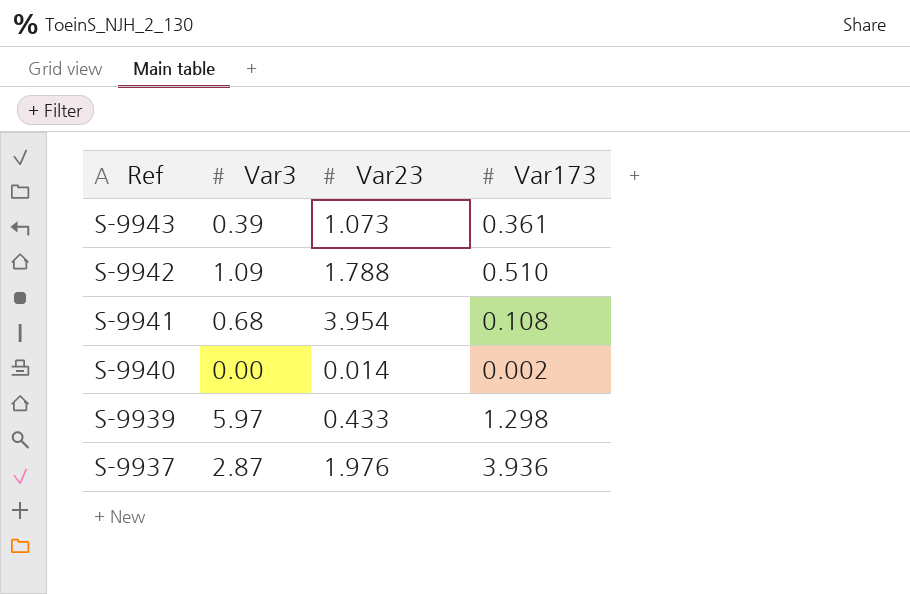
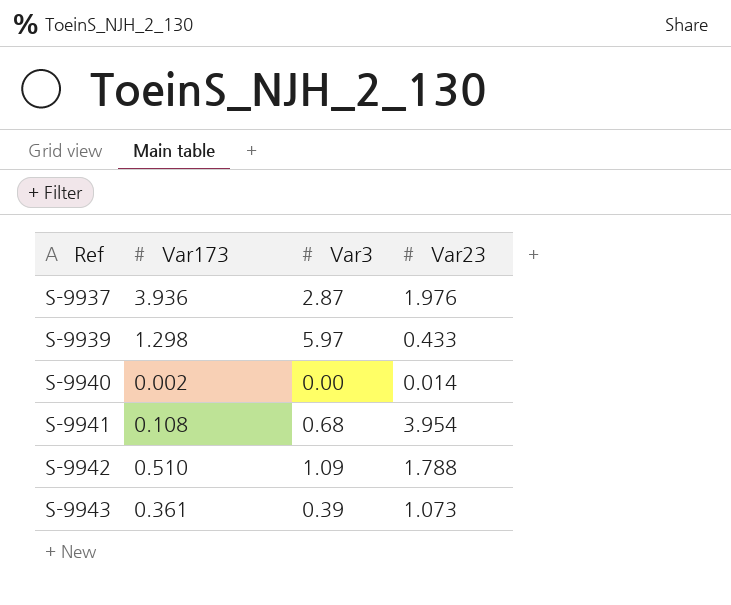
row order: Ref descending -> Ref ascending
column Var173 | position: 4 -> 2

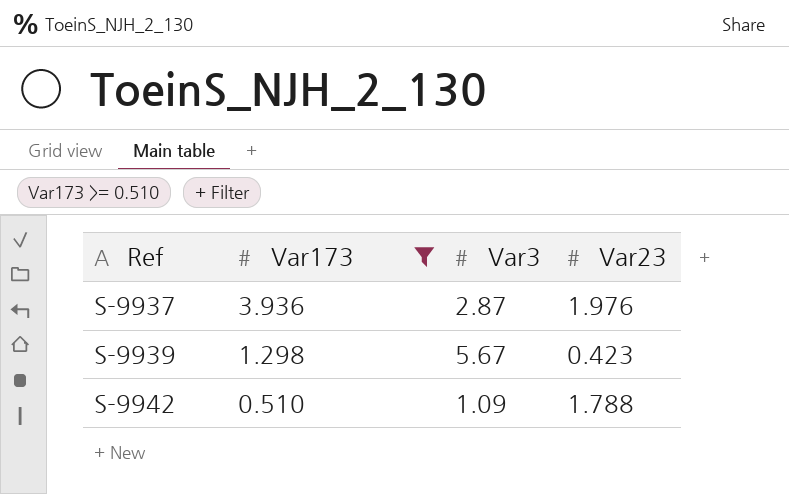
filter: none -> Var173 >= 0.510
S-9939 | Var3: 5.97 -> 5.67
S-9939 | Var23: 0.433 -> 0.423

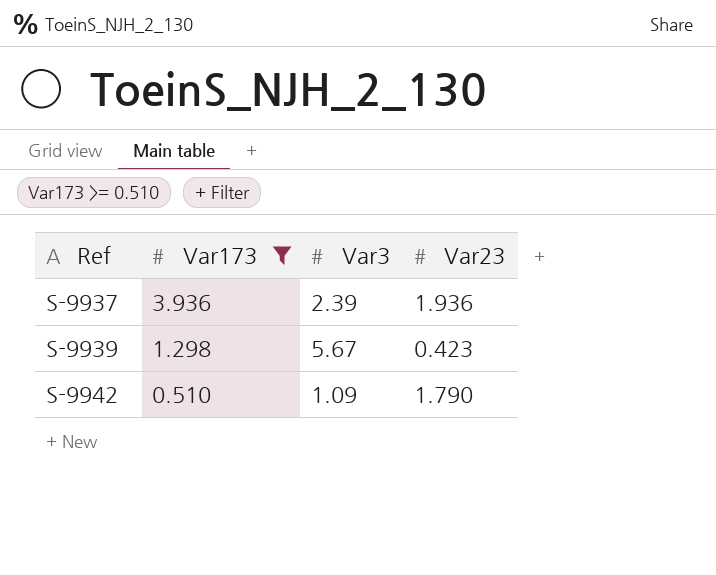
S-9937 | Var3: 2.87 -> 2.39
S-9937 | Var23: 1.976 -> 1.936
S-9942 | Var23: 1.788 -> 1.790

